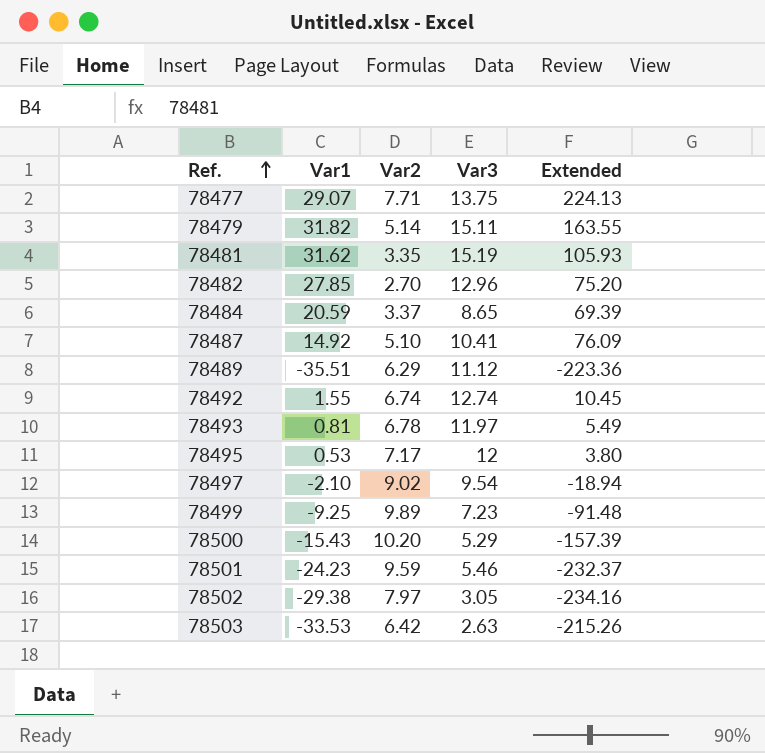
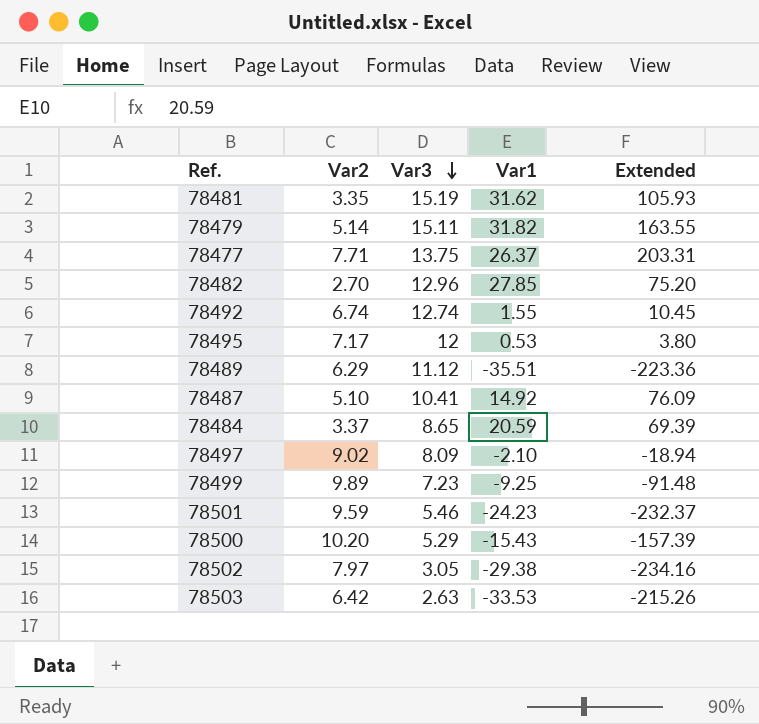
row order: Ref. ascending -> Var3 descending
column Var1 | position: 2 -> 4
row 78493: 0.81 | 6.78 | 11.97 | 5.49 -> none
78477 | Var1: 29.07 -> 26.37
78477 | Extended: 224.13 -> 203.31
78497 | Var3: 9.54 -> 8.09

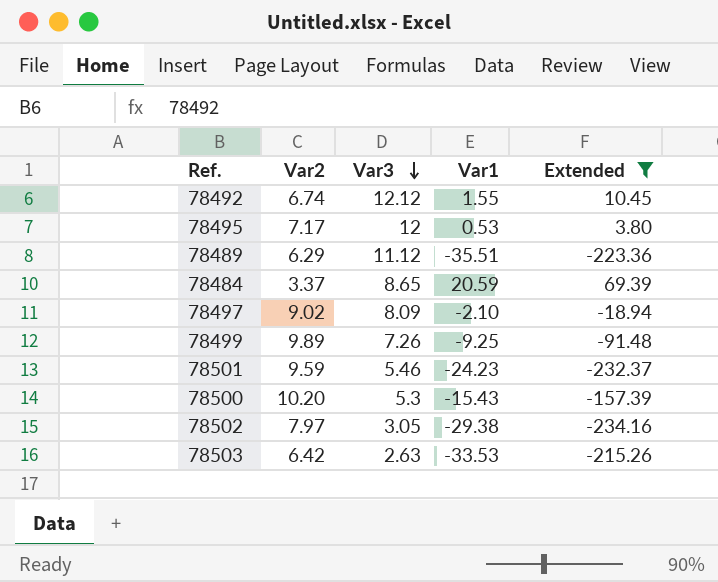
filter: none -> Extended <= 69.39
78492 | Var3: 12.74 -> 12.12
78499 | Var3: 7.23 -> 7.26
78500 | Var3: 5.29 -> 5.3

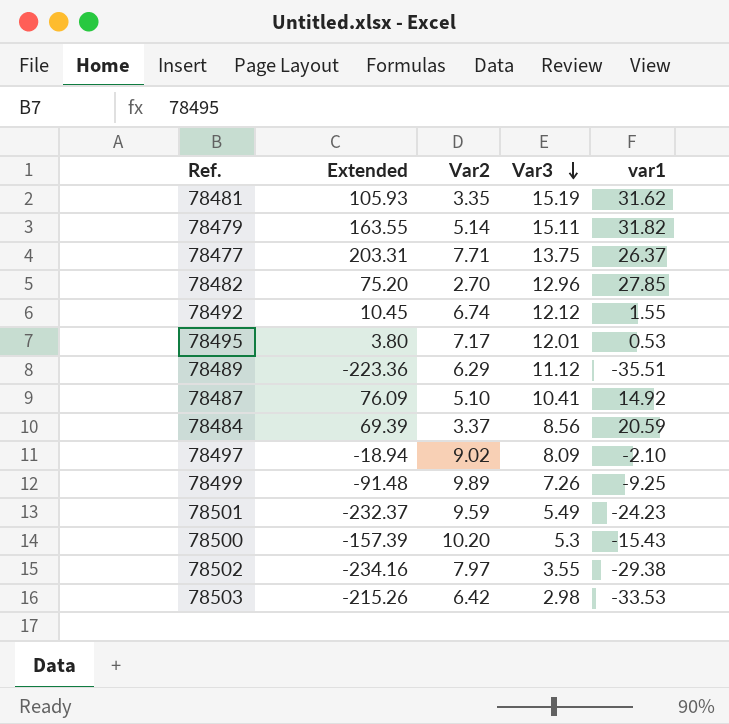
filter: Extended <= 69.39 -> none
column Extended | position: 5 -> 2
column name: Var1 -> var1
78495 | Var3: 12 -> 12.01
78484 | Var3: 8.65 -> 8.56
78501 | Var3: 5.46 -> 5.49
78502 | Var3: 3.05 -> 3.55
78503 | Var3: 2.63 -> 2.98

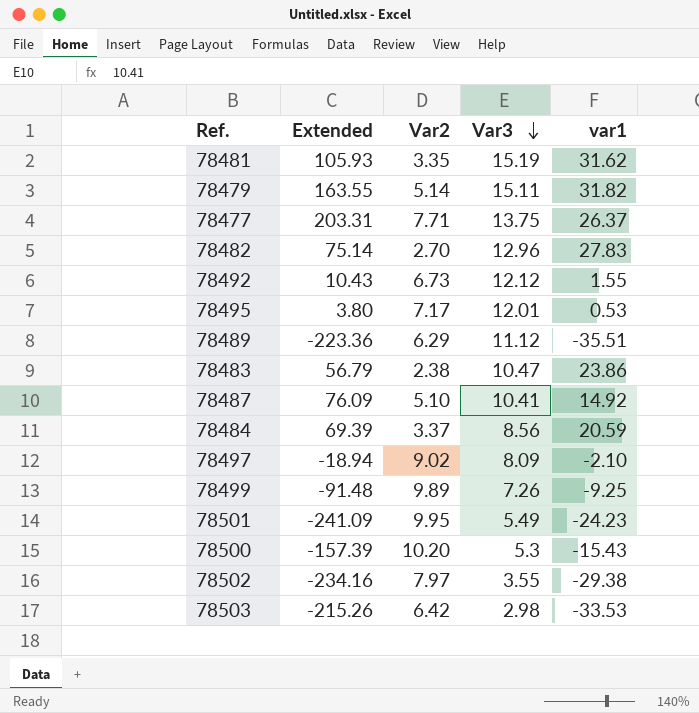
78482 | Extended: 75.20 -> 75.14
78482 | var1: 27.85 -> 27.83
78492 | Extended: 10.45 -> 10.43
78492 | Var2: 6.74 -> 6.73
row 78483: none -> 56.79 | 2.38 | 10.47 | 23.86
78501 | Extended: -232.37 -> -241.09
78501 | Var2: 9.59 -> 9.95

